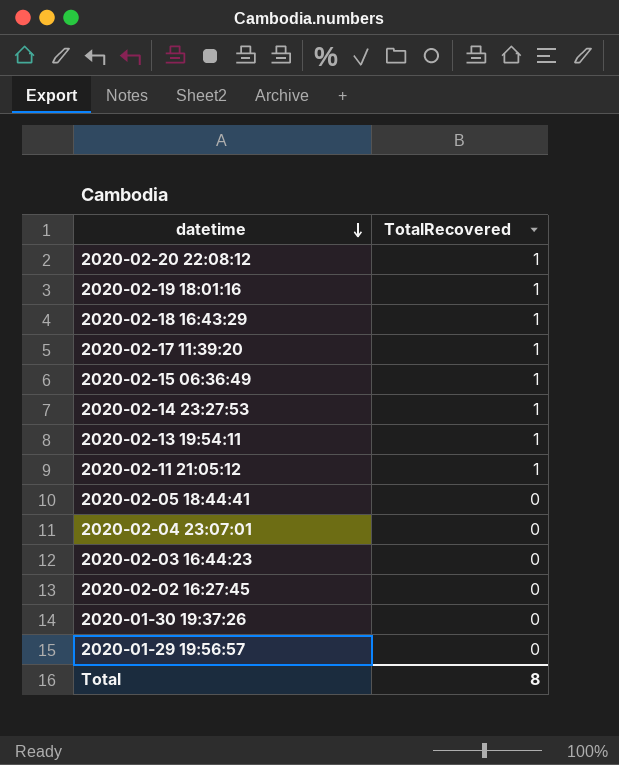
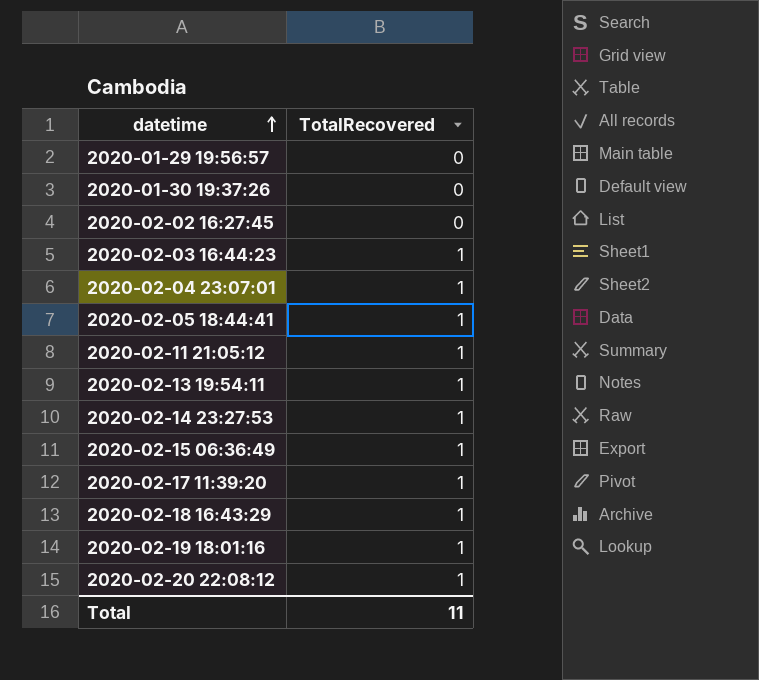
row order: datetime descending -> datetime ascending
2020-02-03 16:44:23 | TotalRecovered: 0 -> 1
2020-02-04 23:07:01 | TotalRecovered: 0 -> 1
2020-02-05 18:44:41 | TotalRecovered: 0 -> 1
Total | TotalRecovered: 8 -> 11

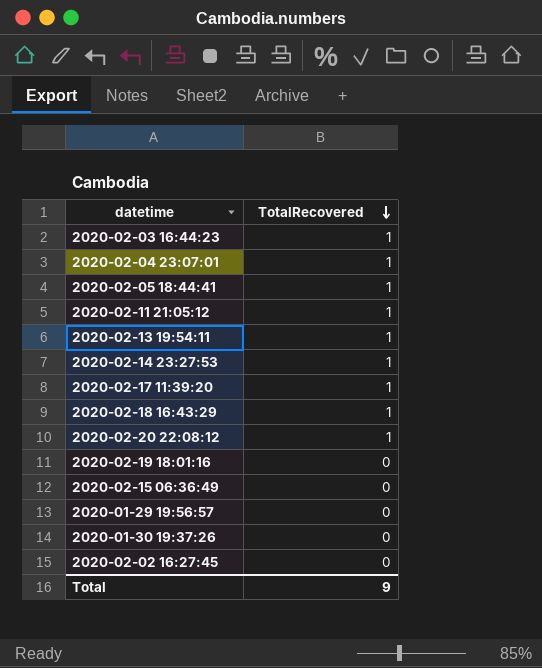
row order: datetime ascending -> TotalRecovered descending
2020-02-19 18:01:16 | TotalRecovered: 1 -> 0
2020-02-15 06:36:49 | TotalRecovered: 1 -> 0
Total | TotalRecovered: 11 -> 9

